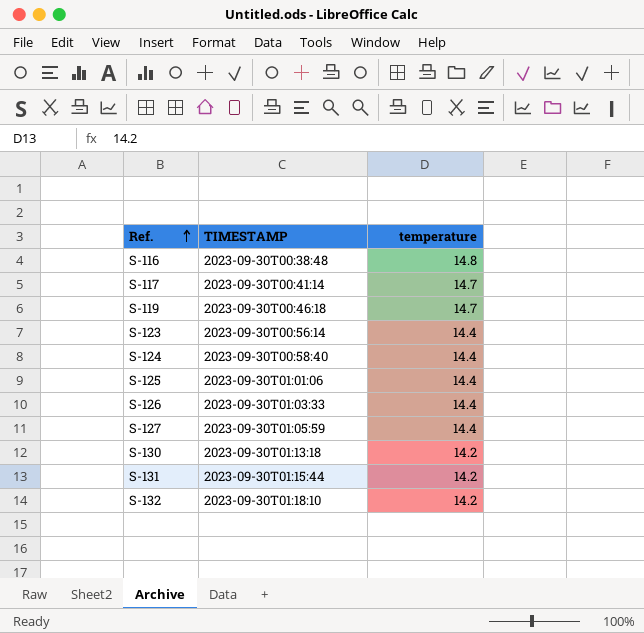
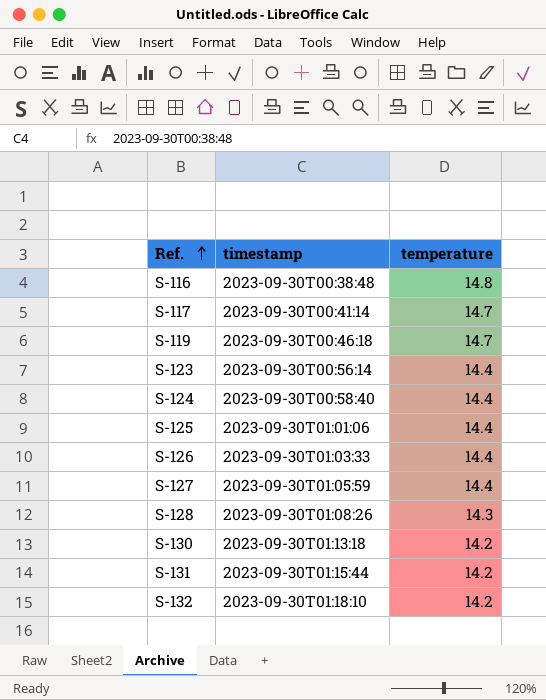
column name: TIMESTAMP -> timestamp
row S-128: none -> 2023-09-30T01:08:26 | 14.3

